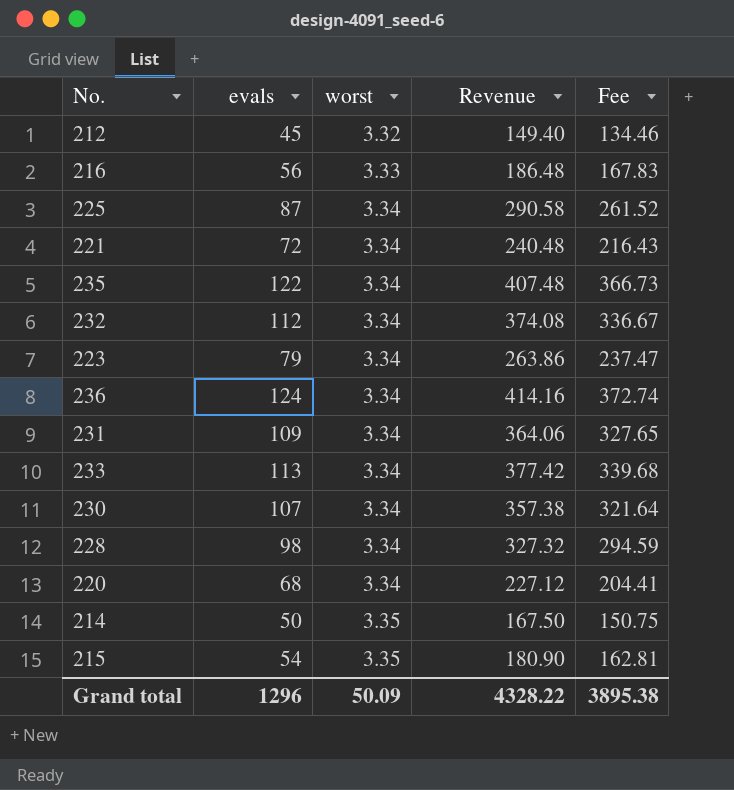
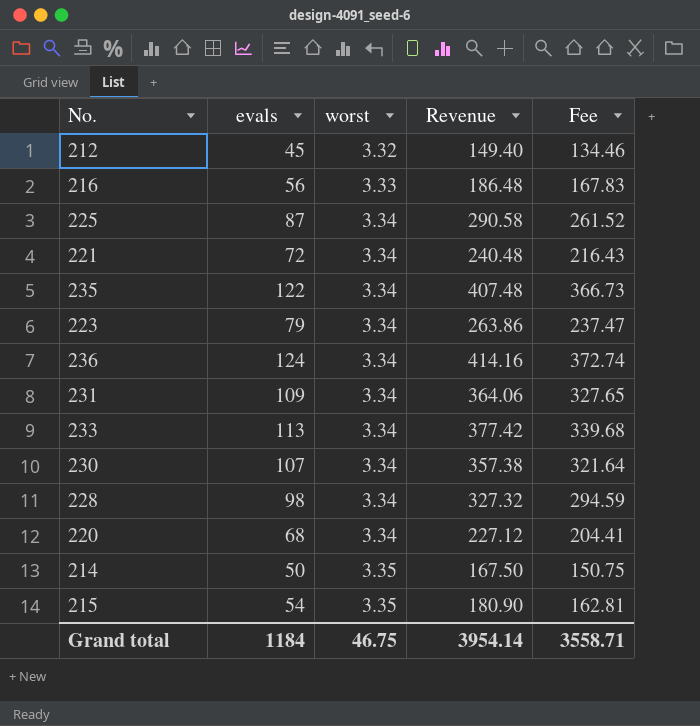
row 232: 112 | 3.34 | 374.08 | 336.67 -> none
Grand total | evals: 1296 -> 1184
Grand total | worst: 50.09 -> 46.75
Grand total | Revenue: 4328.22 -> 3954.14
Grand total | Fee: 3895.38 -> 3558.71

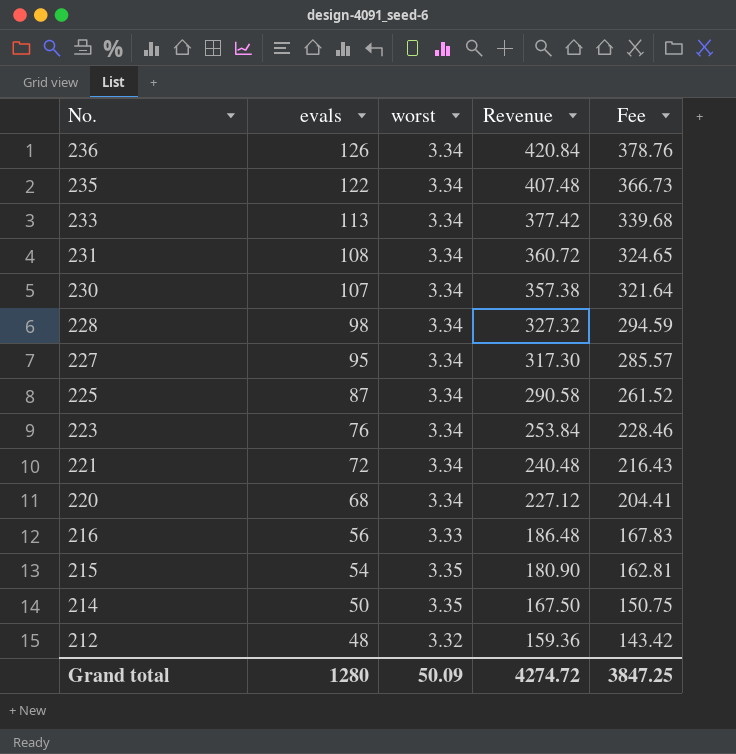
row order: worst ascending -> No. descending
236 | evals: 124 -> 126
236 | Revenue: 414.16 -> 420.84
236 | Fee: 372.74 -> 378.76
231 | evals: 109 -> 108
231 | Revenue: 364.06 -> 360.72
231 | Fee: 327.65 -> 324.65
row 227: none -> 95 | 3.34 | 317.30 | 285.57
223 | evals: 79 -> 76
223 | Revenue: 263.86 -> 253.84
223 | Fee: 237.47 -> 228.46
212 | evals: 45 -> 48
212 | Revenue: 149.40 -> 159.36
212 | Fee: 134.46 -> 143.42
Grand total | evals: 1184 -> 1280
Grand total | worst: 46.75 -> 50.09
Grand total | Revenue: 3954.14 -> 4274.72
Grand total | Fee: 3558.71 -> 3847.25

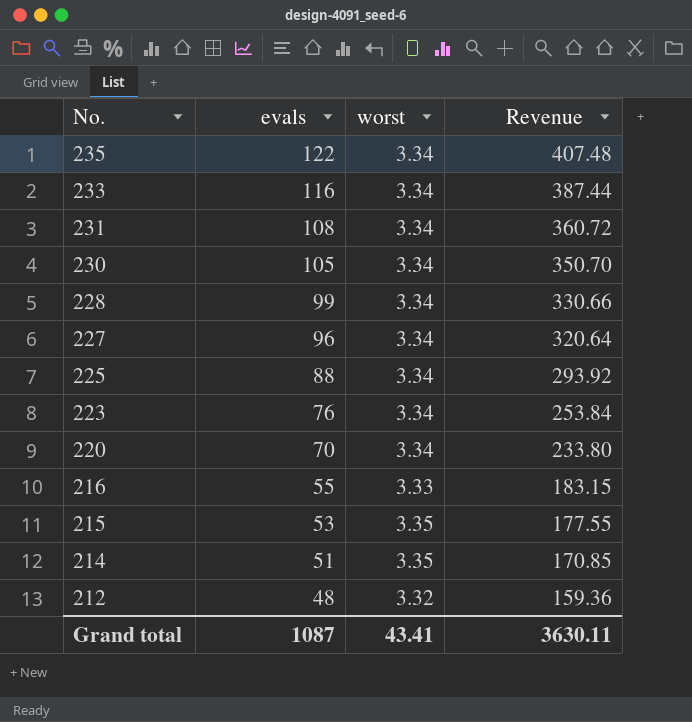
column Fee | formula: [Revenue] * 0.9 -> none
row 236: 126 | 3.34 | 420.84 | 378.76 -> none
row 221: 72 | 3.34 | 240.48 | 216.43 -> none
233 | evals: 113 -> 116
233 | Revenue: 377.42 -> 387.44
230 | evals: 107 -> 105
230 | Revenue: 357.38 -> 350.70
228 | evals: 98 -> 99
228 | Revenue: 327.32 -> 330.66
227 | evals: 95 -> 96
227 | Revenue: 317.30 -> 320.64
225 | evals: 87 -> 88
225 | Revenue: 290.58 -> 293.92
220 | evals: 68 -> 70
220 | Revenue: 227.12 -> 233.80
216 | evals: 56 -> 55
216 | Revenue: 186.48 -> 183.15
215 | evals: 54 -> 53
215 | Revenue: 180.90 -> 177.55
214 | evals: 50 -> 51
214 | Revenue: 167.50 -> 170.85
Grand total | evals: 1280 -> 1087
Grand total | worst: 50.09 -> 43.41
Grand total | Revenue: 4274.72 -> 3630.11

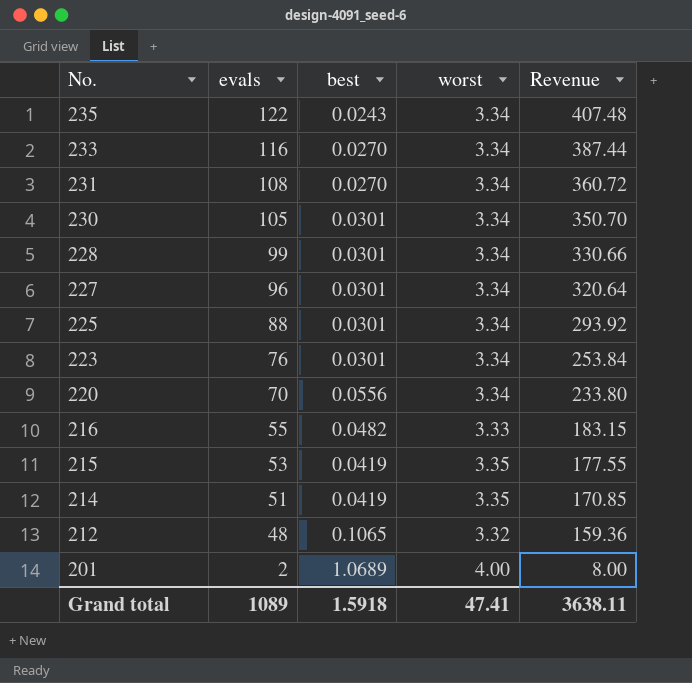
column best | position: none -> 3
row 201: none -> 2 | 1.0689 | 4.00 | 8.00
Grand total | evals: 1087 -> 1089
Grand total | worst: 43.41 -> 47.41
Grand total | Revenue: 3630.11 -> 3638.11

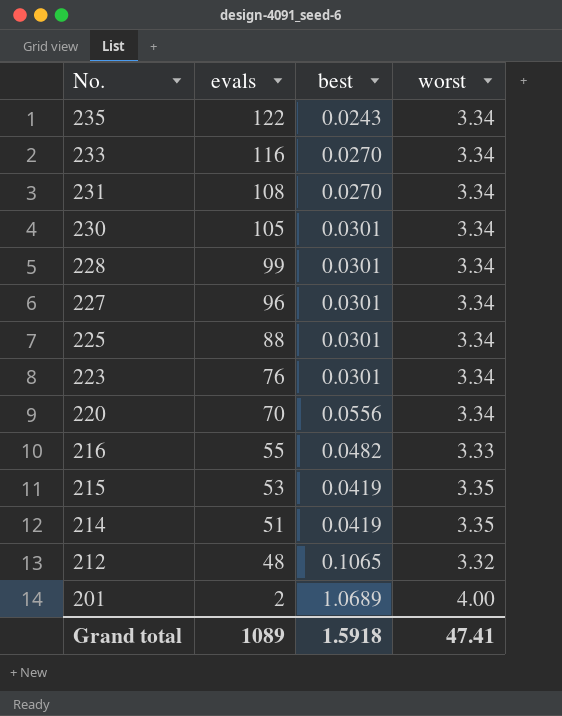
column Revenue | formula: [evals] * [worst] -> none

